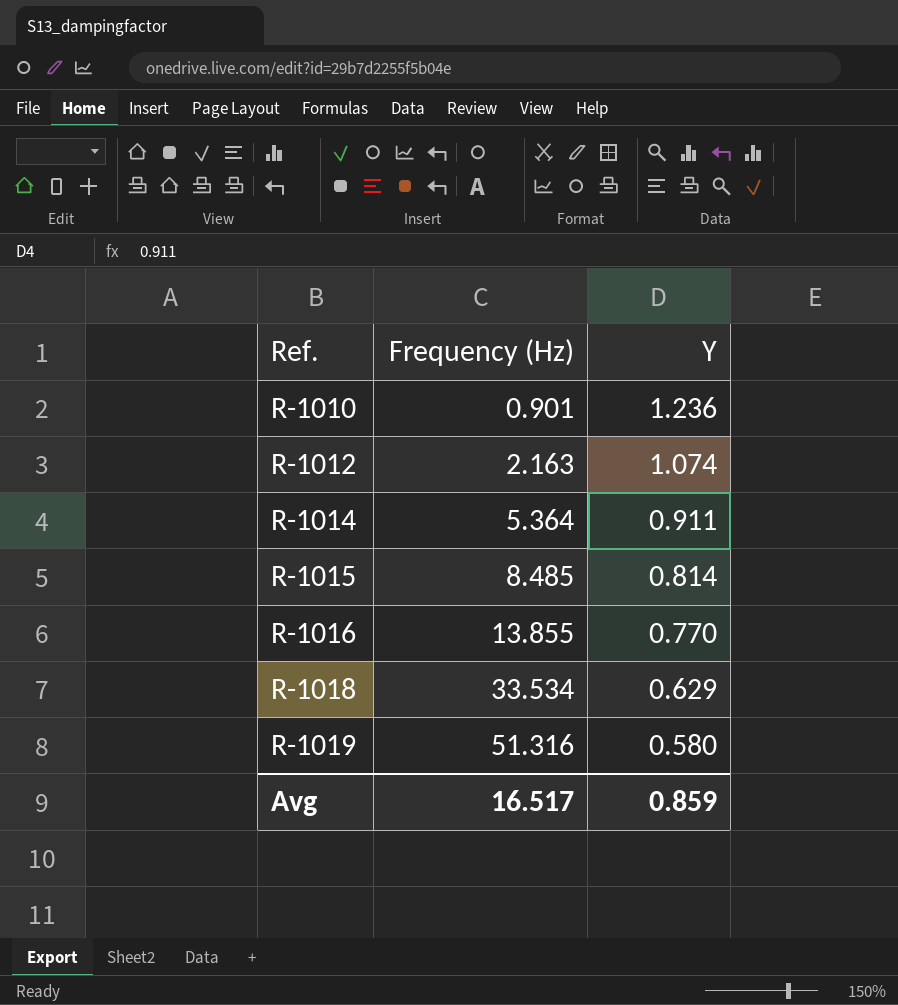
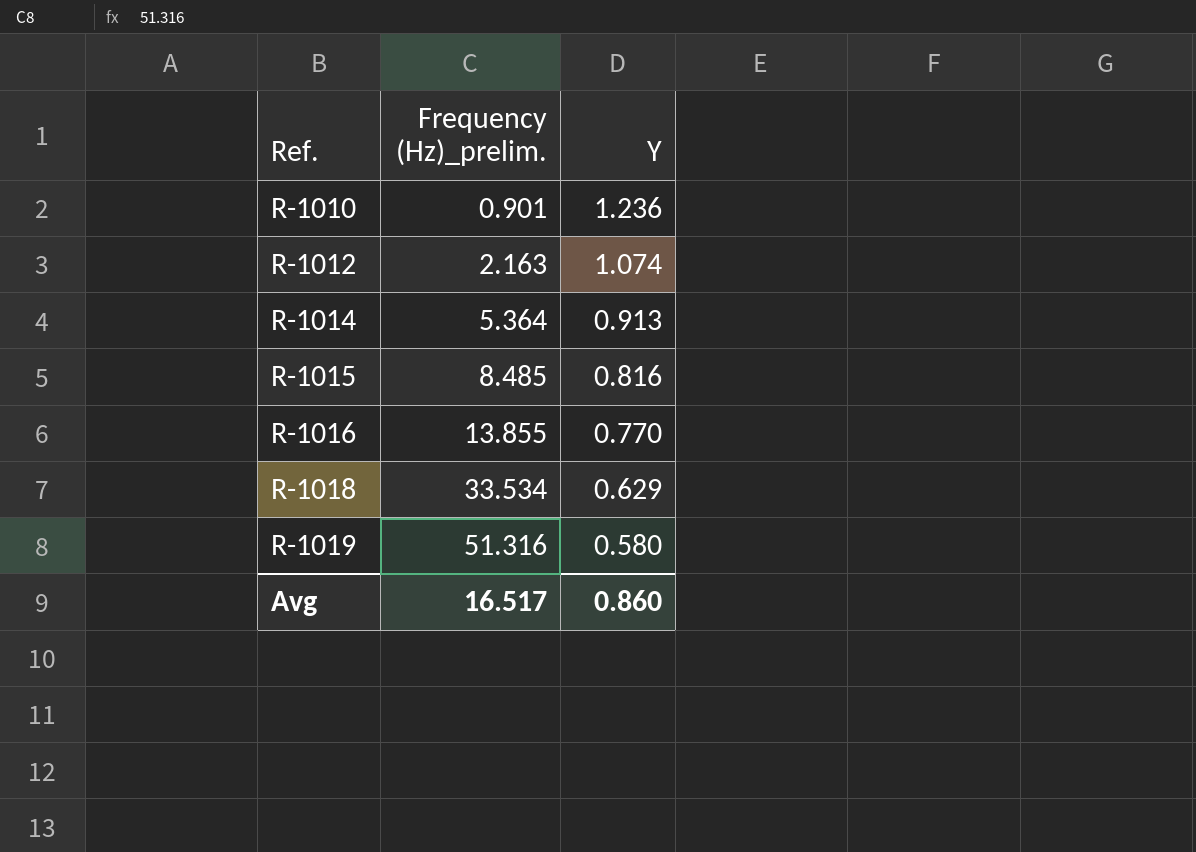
column name: Frequency (Hz) -> Frequency (Hz)_prelim.
R-1014 | Y: 0.911 -> 0.913
R-1015 | Y: 0.814 -> 0.816
Avg | Y: 0.859 -> 0.860

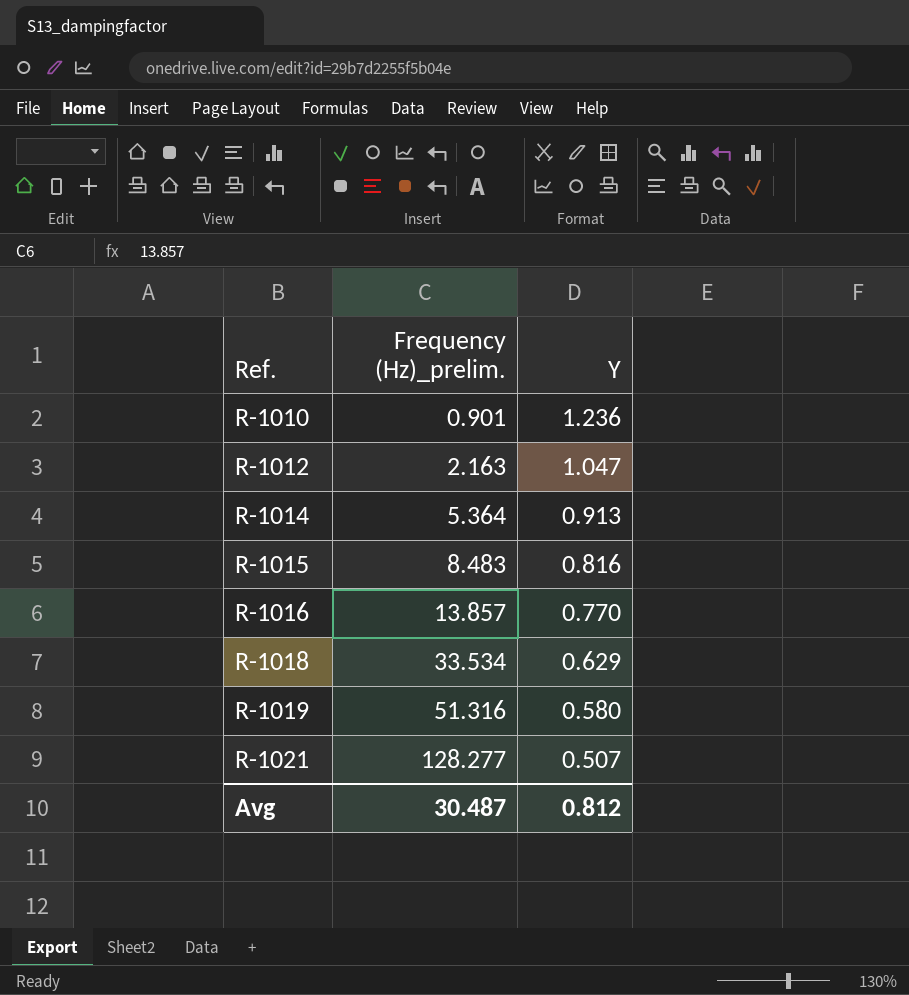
R-1012 | Y: 1.074 -> 1.047
R-1015 | Frequency (Hz)_prelim.: 8.485 -> 8.483
R-1016 | Frequency (Hz)_prelim.: 13.855 -> 13.857
row R-1021: none -> 128.277 | 0.507
Avg | Frequency (Hz)_prelim.: 16.517 -> 30.487
Avg | Y: 0.860 -> 0.812

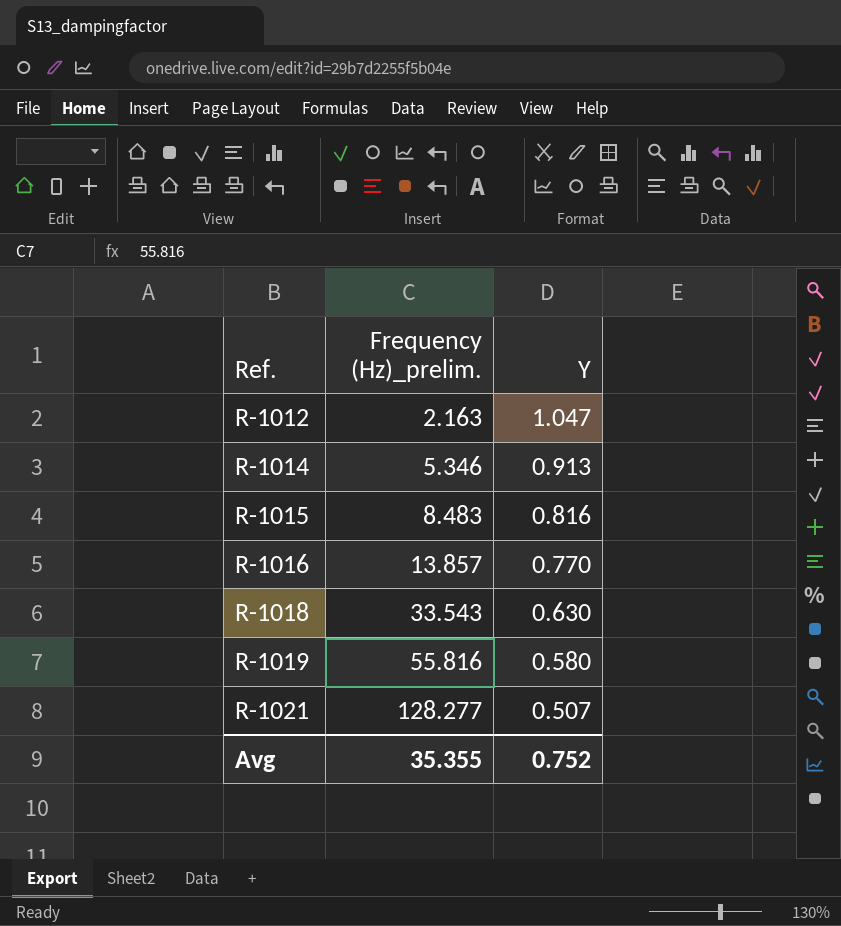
row R-1010: 0.901 | 1.236 -> none
R-1014 | Frequency (Hz)_prelim.: 5.364 -> 5.346
R-1018 | Frequency (Hz)_prelim.: 33.534 -> 33.543
R-1018 | Y: 0.629 -> 0.630
R-1019 | Frequency (Hz)_prelim.: 51.316 -> 55.816
Avg | Frequency (Hz)_prelim.: 30.487 -> 35.355
Avg | Y: 0.812 -> 0.752

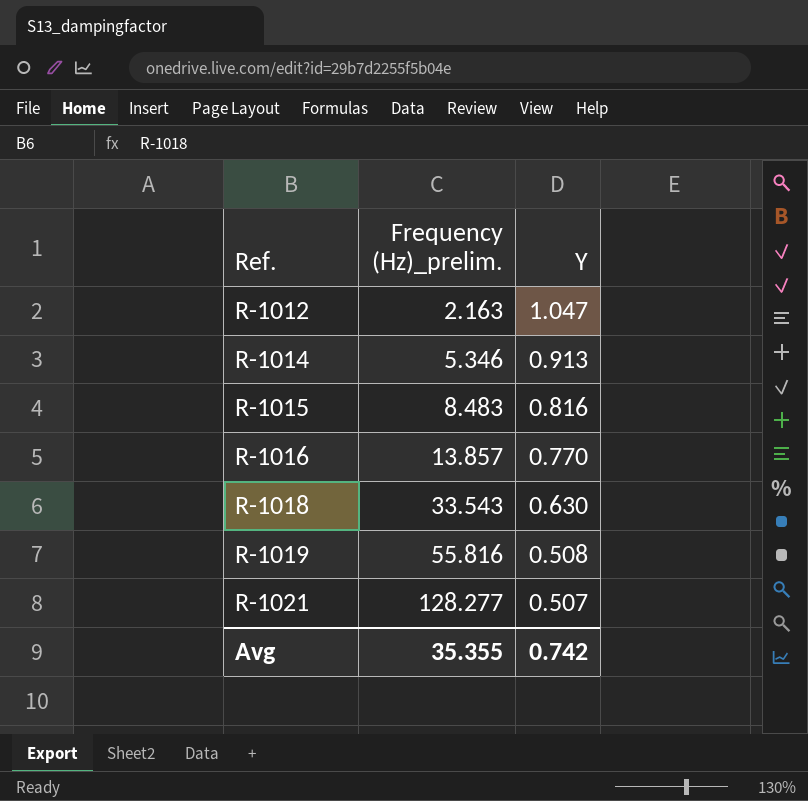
R-1019 | Y: 0.580 -> 0.508
Avg | Y: 0.752 -> 0.742

